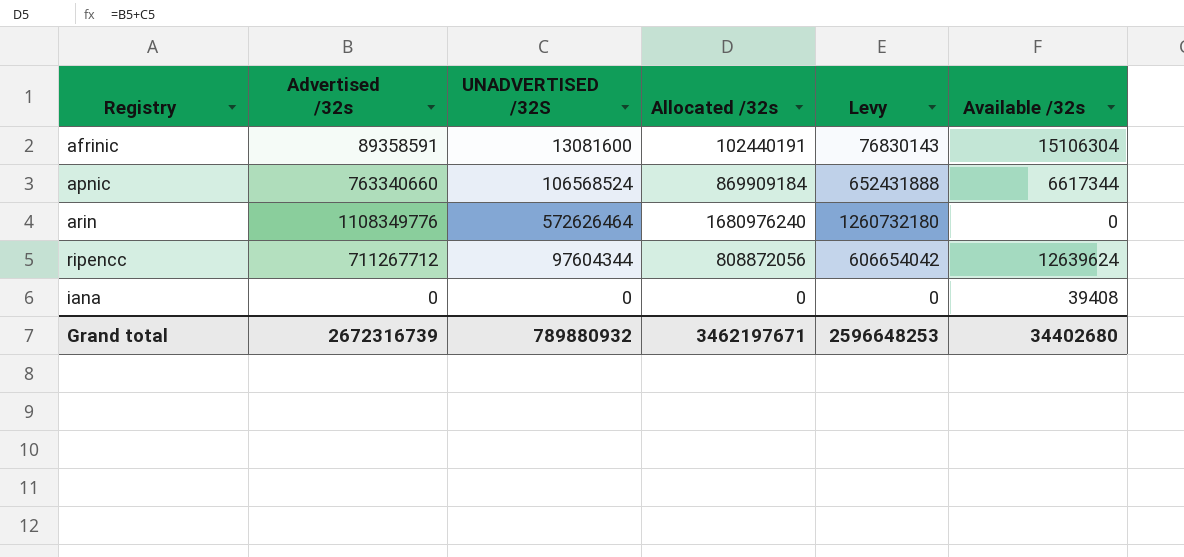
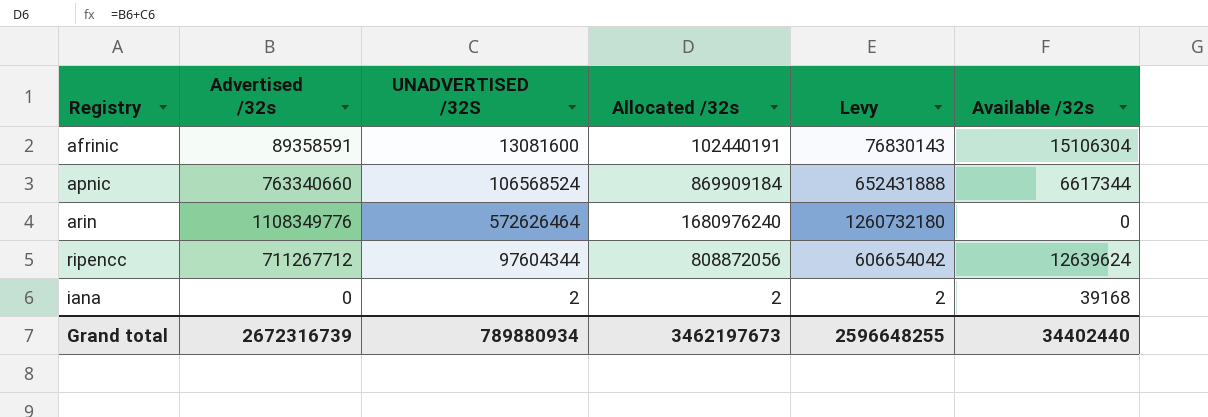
iana | UNADVERTISED /32S: 0 -> 2
iana | Allocated /32s: 0 -> 2
iana | Levy: 0 -> 2
iana | Available /32s: 39408 -> 39168
Grand total | UNADVERTISED /32S: 789880932 -> 789880934
Grand total | Allocated /32s: 3462197671 -> 3462197673
Grand total | Levy: 2596648253 -> 2596648255
Grand total | Available /32s: 34402680 -> 34402440

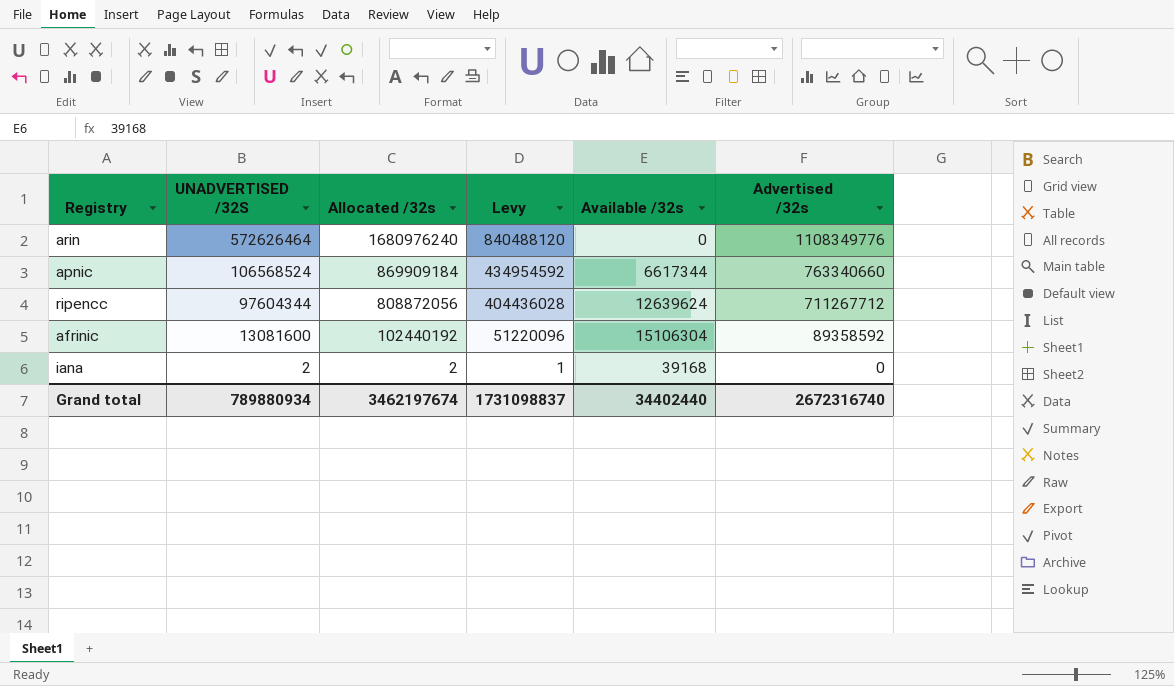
row order: none -> UNADVERTISED /32S descending
column Levy | formula: [Allocated /32s] * 0.75 -> [Allocated /32s] * 0.5
column Advertised /32s | position: 2 -> 6
afrinic | Allocated /32s: 102440191 -> 102440192
afrinic | Advertised /32s: 89358591 -> 89358592
Grand total | Allocated /32s: 3462197673 -> 3462197674
Grand total | Levy: 2596648255 -> 1731098837
Grand total | Advertised /32s: 2672316739 -> 2672316740

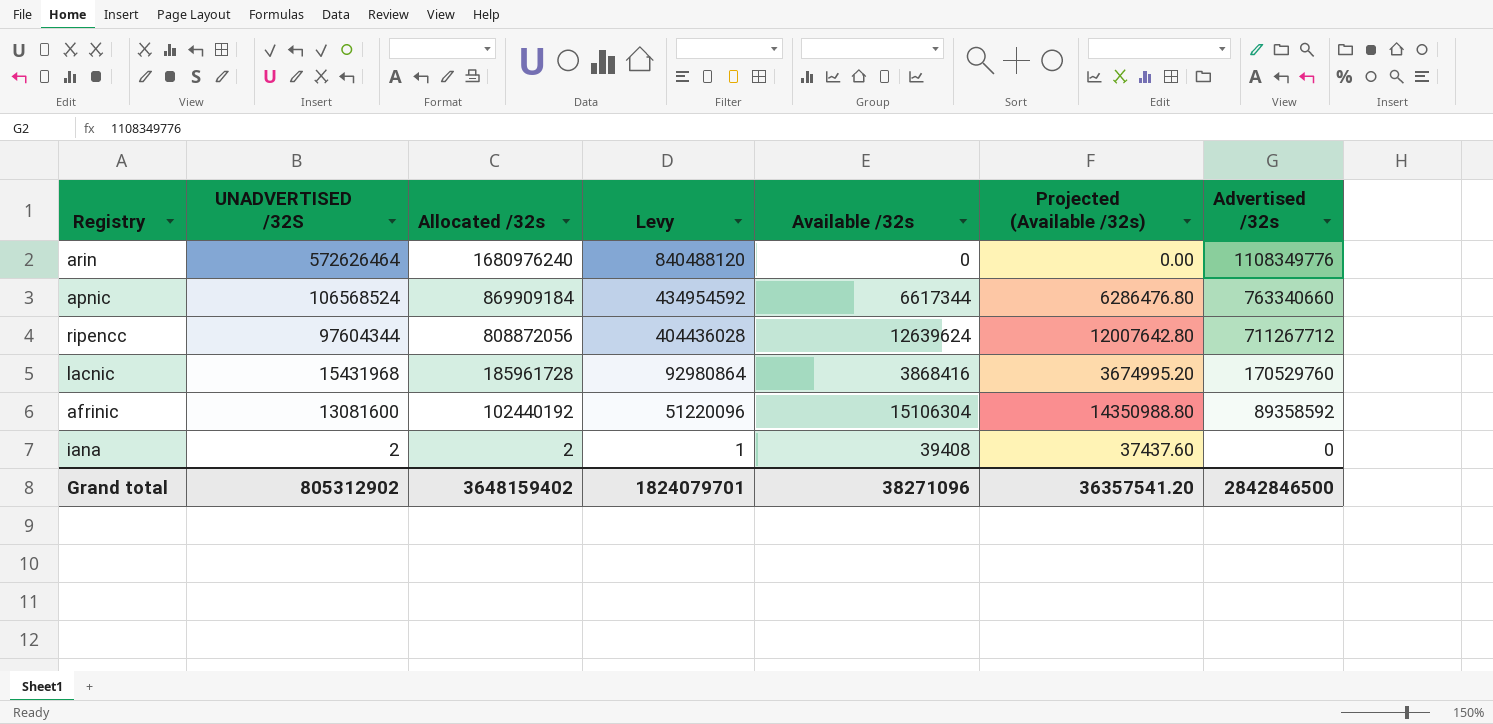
column Projected (Available /32s) | formula: none -> [Available /32s] * 0.95
row lacnic: none -> 15431968 | 185961728 | 92980864 | 3868416 | 3674995.20 | 170529760
iana | Available /32s: 39168 -> 39408
Grand total | UNADVERTISED /32S: 789880934 -> 805312902
Grand total | Allocated /32s: 3462197674 -> 3648159402
Grand total | Levy: 1731098837 -> 1824079701
Grand total | Available /32s: 34402440 -> 38271096
Grand total | Advertised /32s: 2672316740 -> 2842846500

